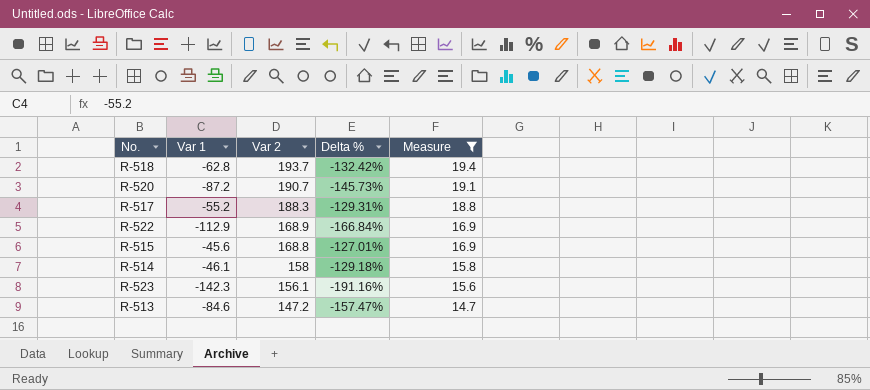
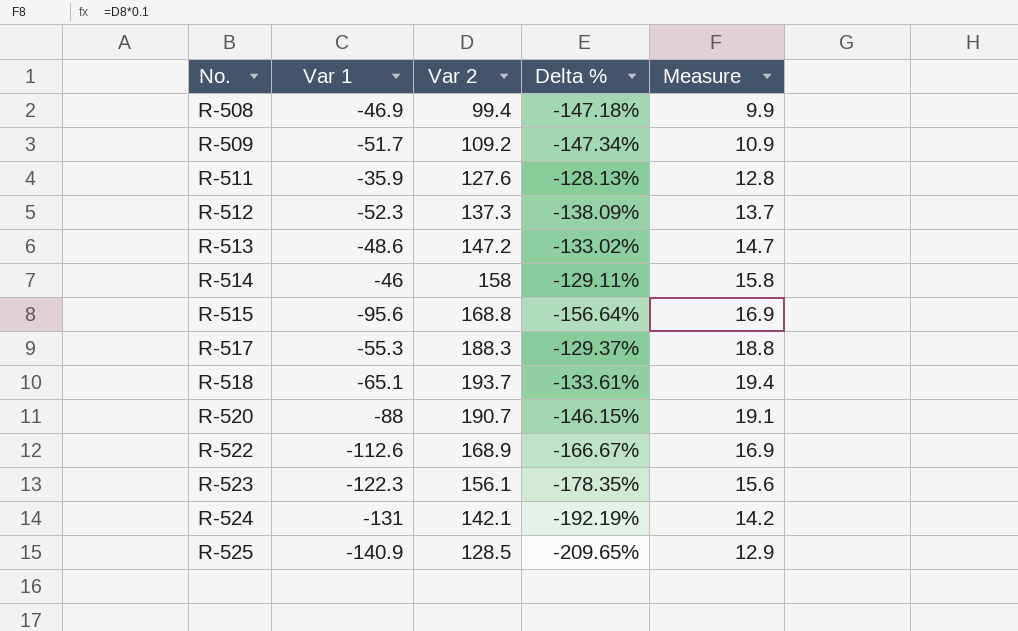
filter: Measure >= 14.7 -> none
row order: Var 2 descending -> No. ascending
R-513 | Var 1: -84.6 -> -48.6
R-513 | Delta %: -157.47% -> -133.02%
R-514 | Var 1: -46.1 -> -46
R-514 | Delta %: -129.18% -> -129.11%
R-515 | Var 1: -45.6 -> -95.6
R-515 | Delta %: -127.01% -> -156.64%
R-517 | Var 1: -55.2 -> -55.3
R-517 | Delta %: -129.31% -> -129.37%
R-518 | Var 1: -62.8 -> -65.1
R-518 | Delta %: -132.42% -> -133.61%
R-520 | Var 1: -87.2 -> -88
R-520 | Delta %: -145.73% -> -146.15%
R-522 | Var 1: -112.9 -> -112.6
R-522 | Delta %: -166.84% -> -166.67%
R-523 | Var 1: -142.3 -> -122.3
R-523 | Delta %: -191.16% -> -178.35%

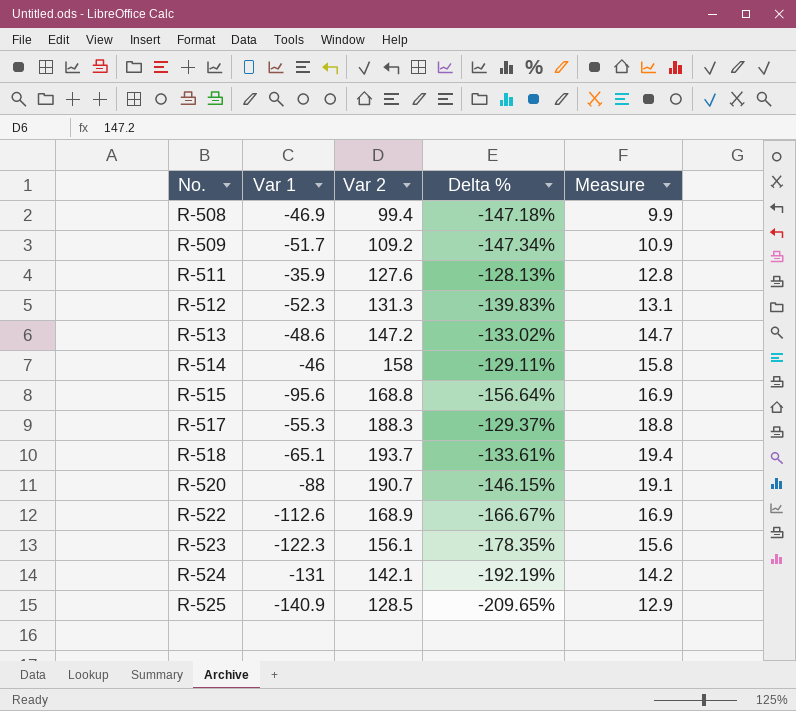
R-512 | Var 2: 137.3 -> 131.3
R-512 | Delta %: -138.09% -> -139.83%
R-512 | Measure: 13.7 -> 13.1

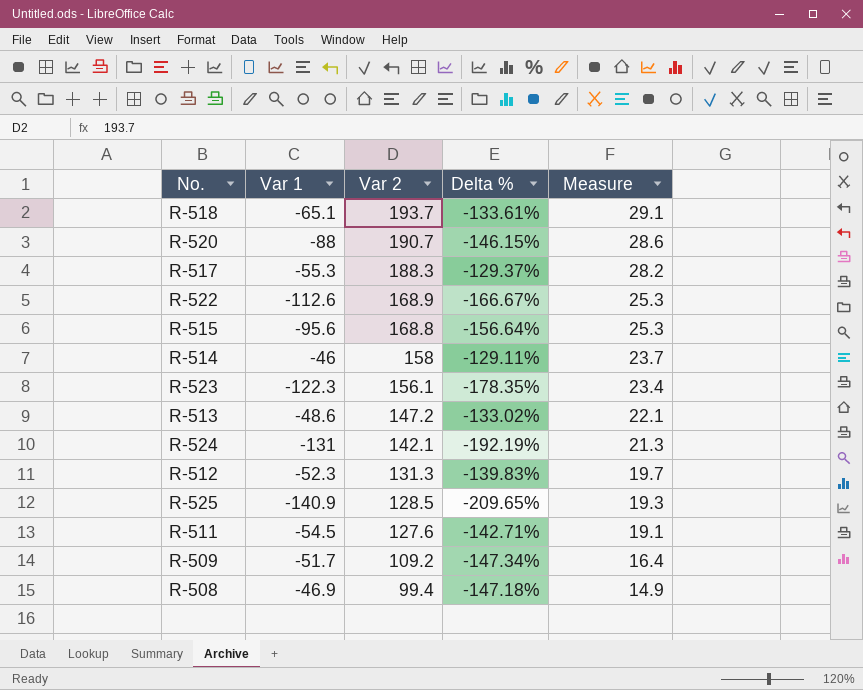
row order: No. ascending -> Var 2 descending
column Measure | formula: [Var 2] * 0.1 -> [Var 2] * 0.15
R-511 | Var 1: -35.9 -> -54.5
R-511 | Delta %: -128.13% -> -142.71%

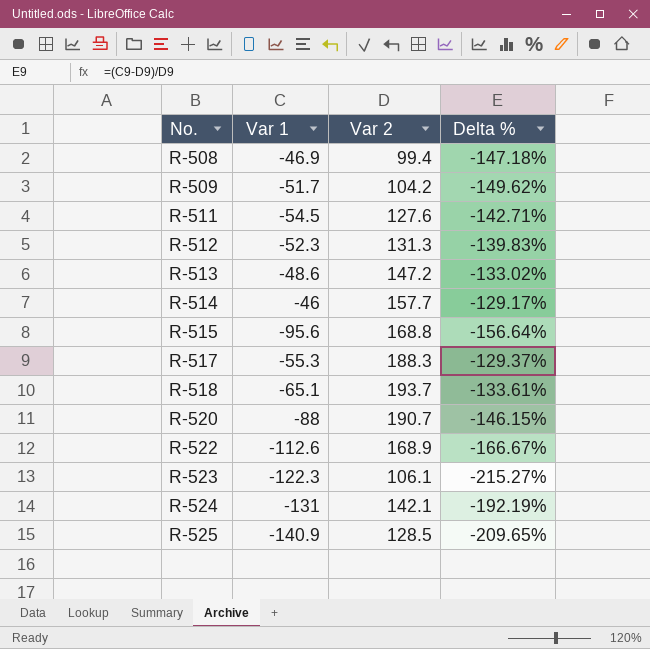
row order: Var 2 descending -> No. ascending
column Measure | formula: [Var 2] * 0.15 -> none
R-509 | Var 2: 109.2 -> 104.2
R-509 | Delta %: -147.34% -> -149.62%
R-514 | Var 2: 158 -> 157.7
R-514 | Delta %: -129.11% -> -129.17%
R-523 | Var 2: 156.1 -> 106.1
R-523 | Delta %: -178.35% -> -215.27%

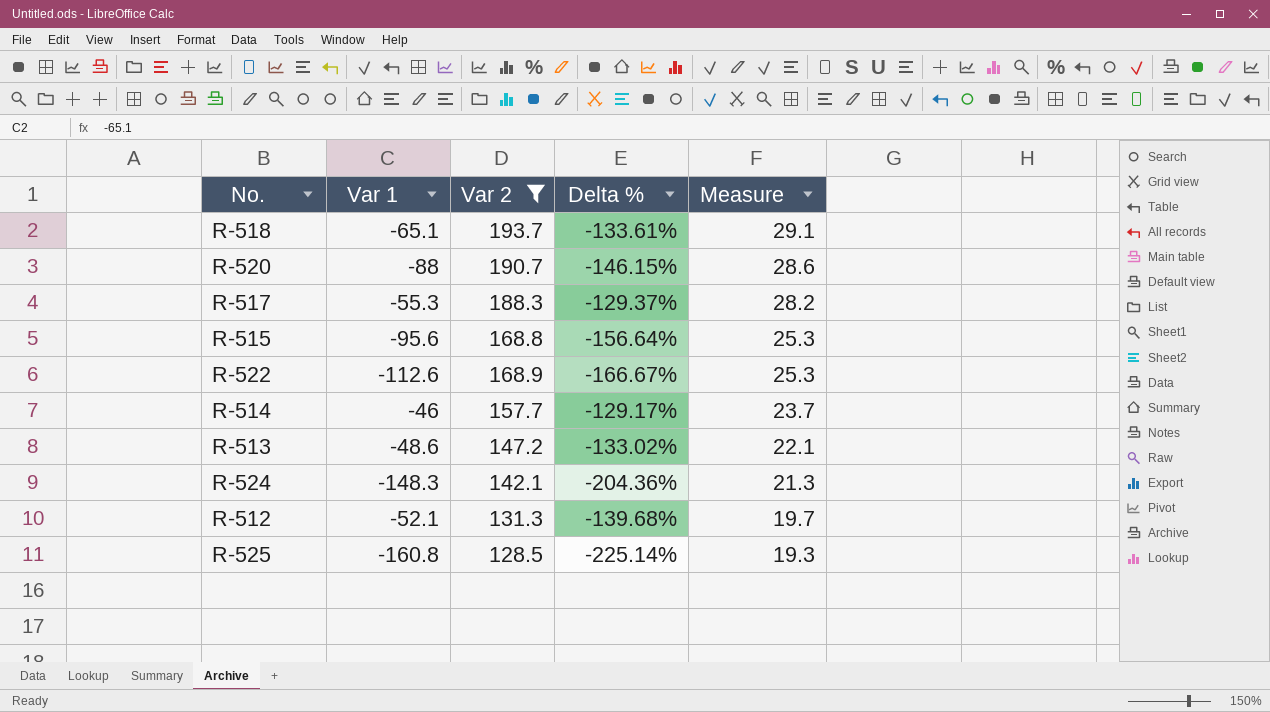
filter: none -> Var 2 >= 128.5
row order: No. ascending -> Measure descending
column Measure | formula: none -> [Var 2] * 0.15
R-524 | Var 1: -131 -> -148.3
R-524 | Delta %: -192.19% -> -204.36%
R-512 | Var 1: -52.3 -> -52.1
R-512 | Delta %: -139.83% -> -139.68%
R-525 | Var 1: -140.9 -> -160.8
R-525 | Delta %: -209.65% -> -225.14%

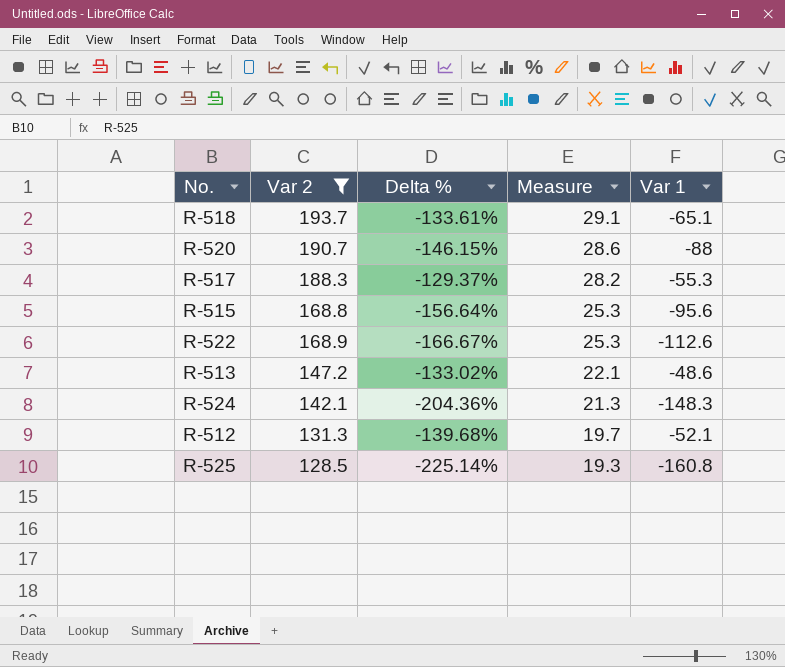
column Var 1 | position: 2 -> 5
row R-514: -46 | 157.7 | -129.17% | 23.7 -> none

